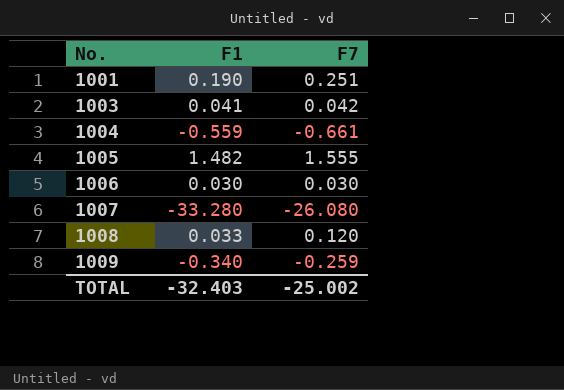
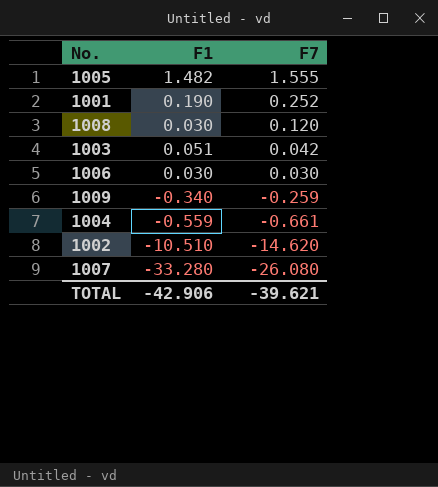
row order: No. ascending -> F7 descending
1001 | F7: 0.251 -> 0.252
1008 | F1: 0.033 -> 0.030
1003 | F1: 0.041 -> 0.051
row 1002: none -> -10.510 | -14.620
TOTAL | F1: -32.403 -> -42.906
TOTAL | F7: -25.002 -> -39.621

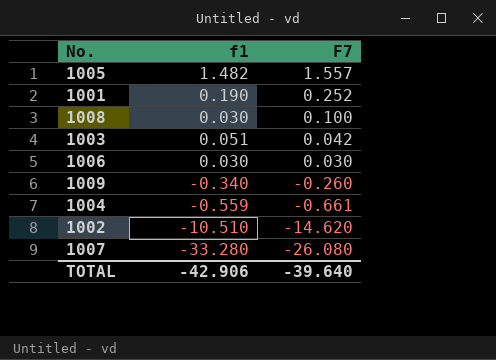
column name: F1 -> f1
1005 | F7: 1.555 -> 1.557
1008 | F7: 0.120 -> 0.100
1009 | F7: -0.259 -> -0.260
TOTAL | F7: -39.621 -> -39.640

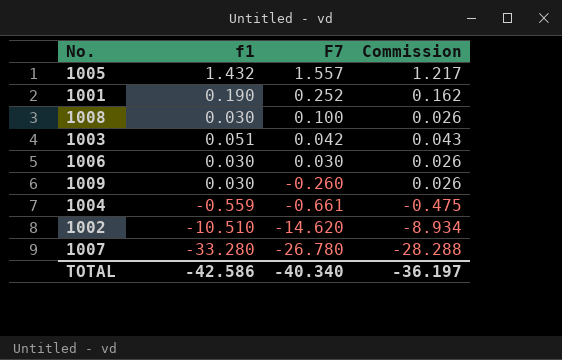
column Commission | formula: none -> [f1] * 0.85
1005 | f1: 1.482 -> 1.432
1009 | f1: -0.340 -> 0.030
1007 | F7: -26.080 -> -26.780
TOTAL | f1: -42.906 -> -42.586
TOTAL | F7: -39.640 -> -40.340

